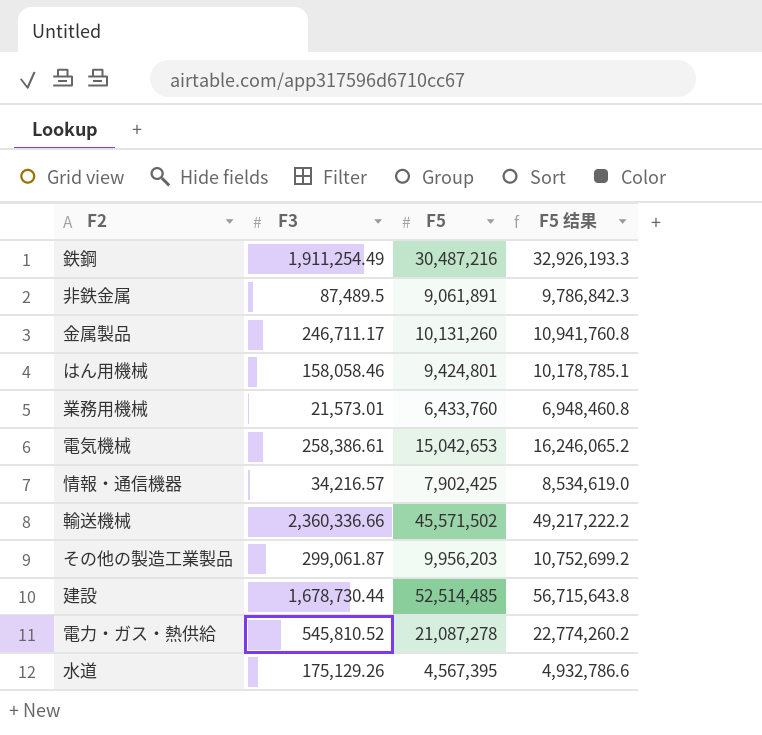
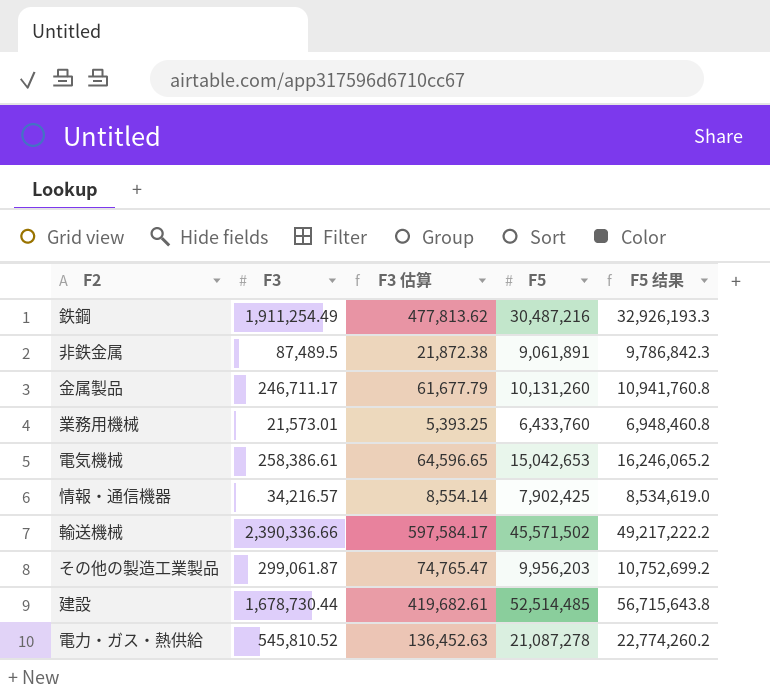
column F3 估算 | formula: none -> [F3] * 0.25
row はん用機械: 158,058.46 | 9,424,801 | 10,178,785.1 -> none
row 水道: 175,129.26 | 4,567,395 | 4,932,786.6 -> none
輸送機械 | F3: 2,360,336.66 -> 2,390,336.66

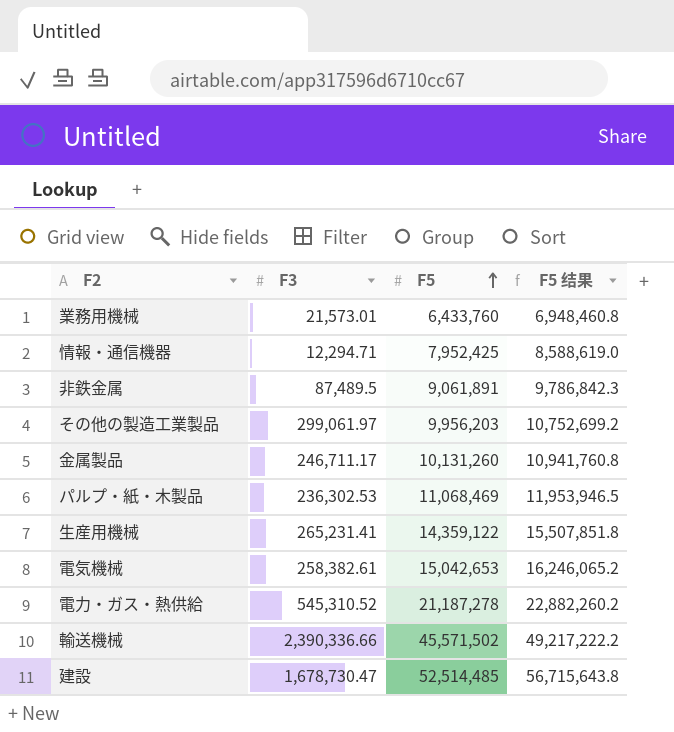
row order: none -> F5 ascending
column F3 估算 | formula: [F3] * 0.25 -> none
row 鉄鋼: 1,911,254.49 | 477,813.62 | 30,487,216 | 32,926,193.3 -> none
情報・通信機器 | F3: 34,216.57 -> 12,294.71
情報・通信機器 | F5: 7,902,425 -> 7,952,425
情報・通信機器 | F5 结果: 8,534,619.0 -> 8,588,619.0
その他の製造工業製品 | F3: 299,061.87 -> 299,061.97
row パルプ・紙・木製品: none -> 236,302.53 | 11,068,469 | 11,953,946.5
row 生産用機械: none -> 265,231.41 | 14,359,122 | 15,507,851.8
電気機械 | F3: 258,386.61 -> 258,382.61
電力・ガス・熱供給 | F3: 545,810.52 -> 545,310.52
電力・ガス・熱供給 | F5: 21,087,278 -> 21,187,278
電力・ガス・熱供給 | F5 结果: 22,774,260.2 -> 22,882,260.2
建設 | F3: 1,678,730.44 -> 1,678,730.47

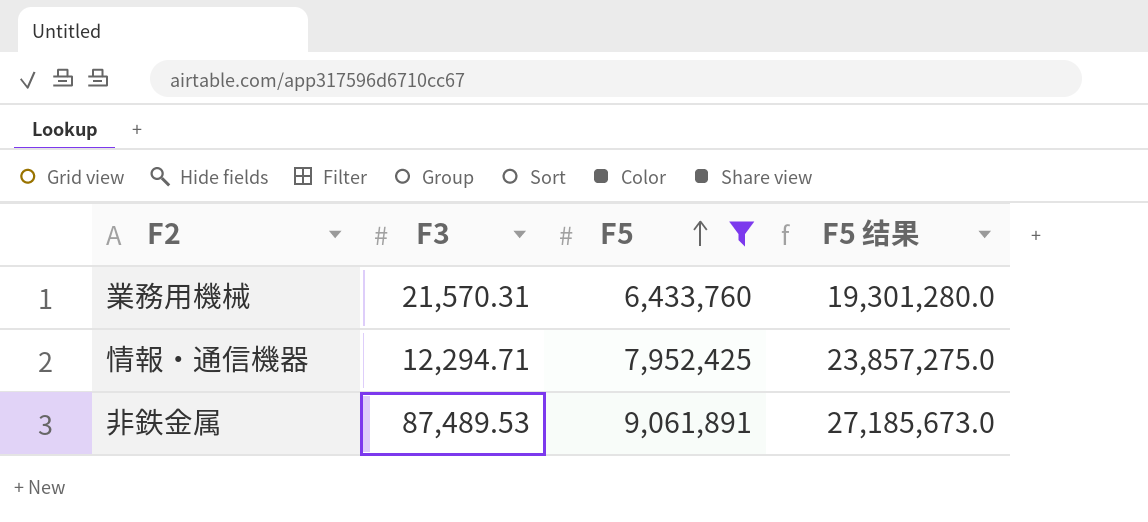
filter: none -> F5 <= 9,061,891
column F5 结果 | formula: [F5] * 1.08 -> [F5] * 3
業務用機械 | F3: 21,573.01 -> 21,570.31
非鉄金属 | F3: 87,489.5 -> 87,489.53

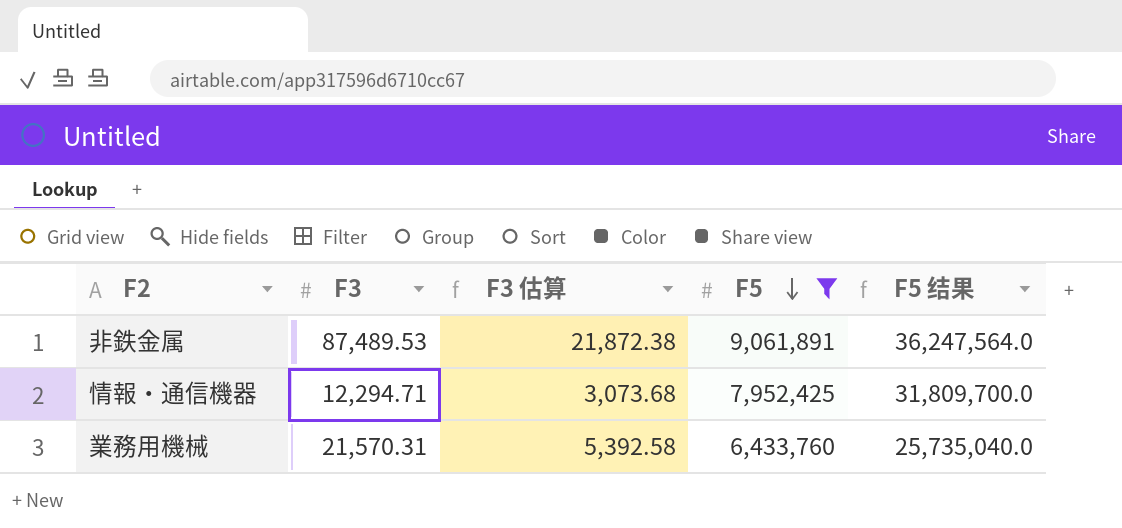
row order: F5 ascending -> F5 descending
column F3 估算 | formula: none -> [F3] * 0.25
column F5 结果 | formula: [F5] * 3 -> [F5] * 4

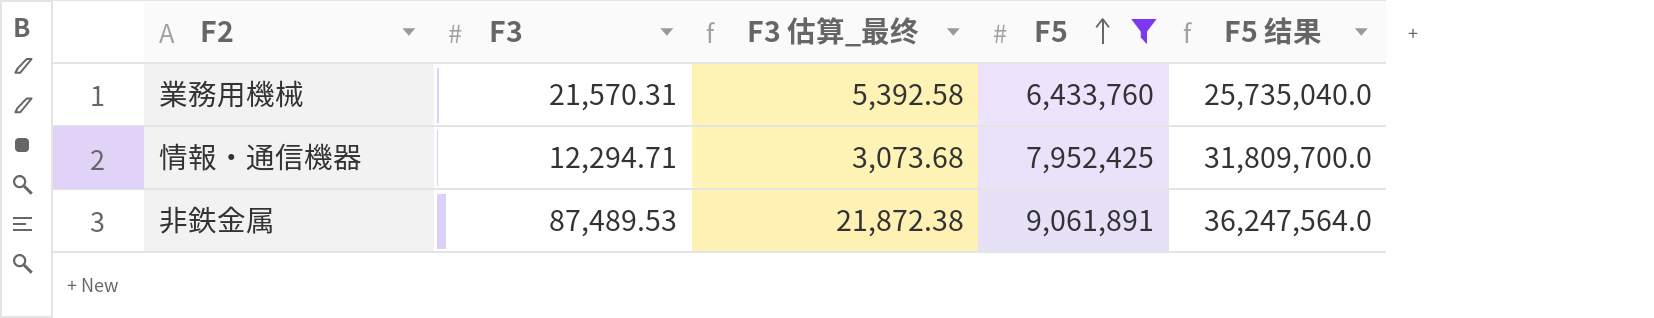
row order: F5 descending -> F5 ascending
column name: F3 估算 -> F3 估算_最终

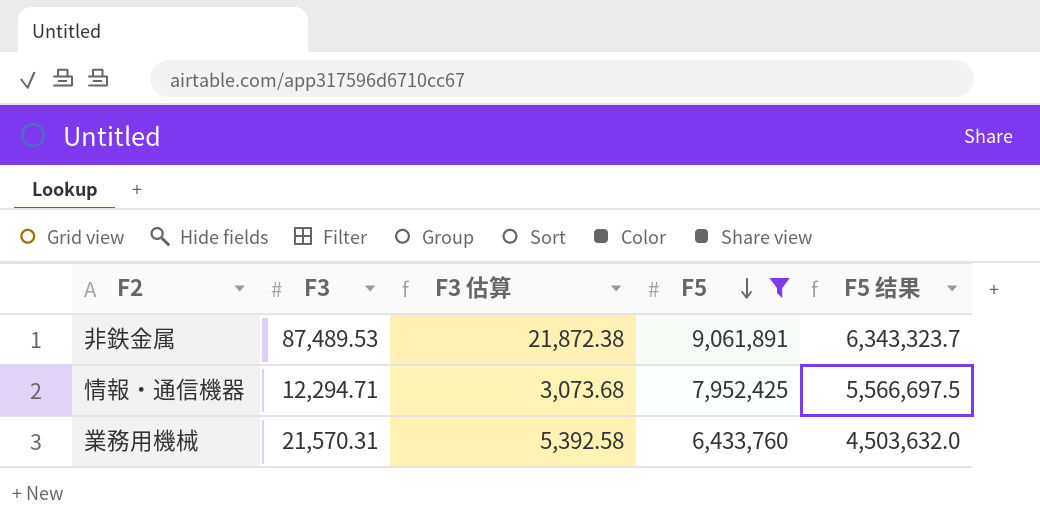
row order: F5 ascending -> F5 descending
column name: F3 估算_最终 -> F3 估算
column F5 结果 | formula: [F5] * 4 -> [F5] * 0.7

